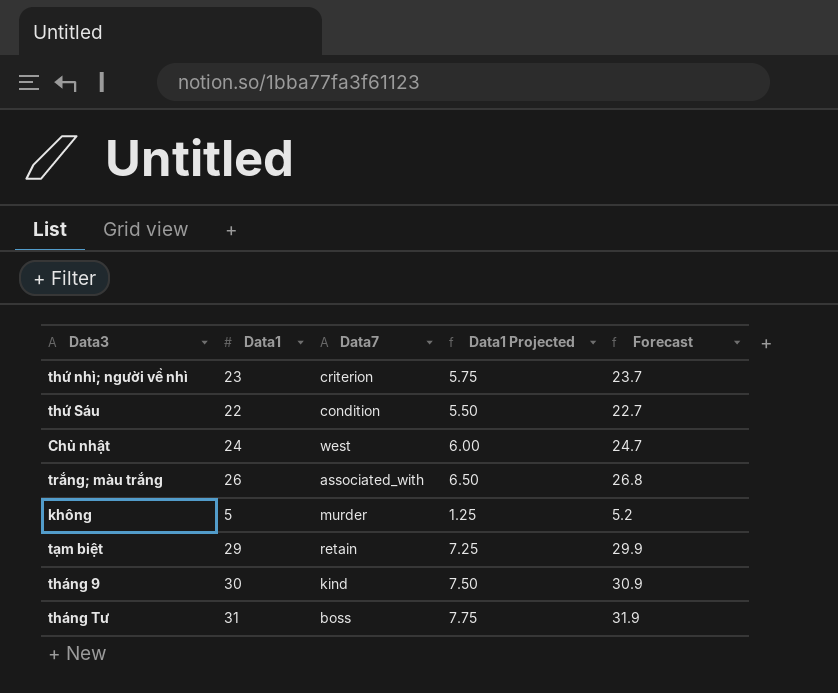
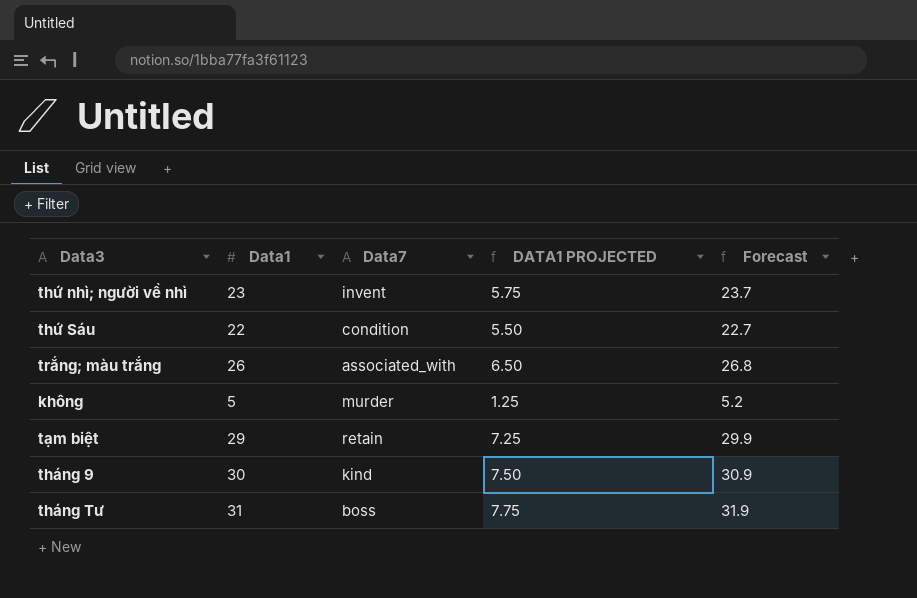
column name: Data1 Projected -> DATA1 PROJECTED
row Chủ nhật: 24 | west | 6.00 | 24.7 -> none
thứ nhì; người về nhì | Data7: criterion -> invent

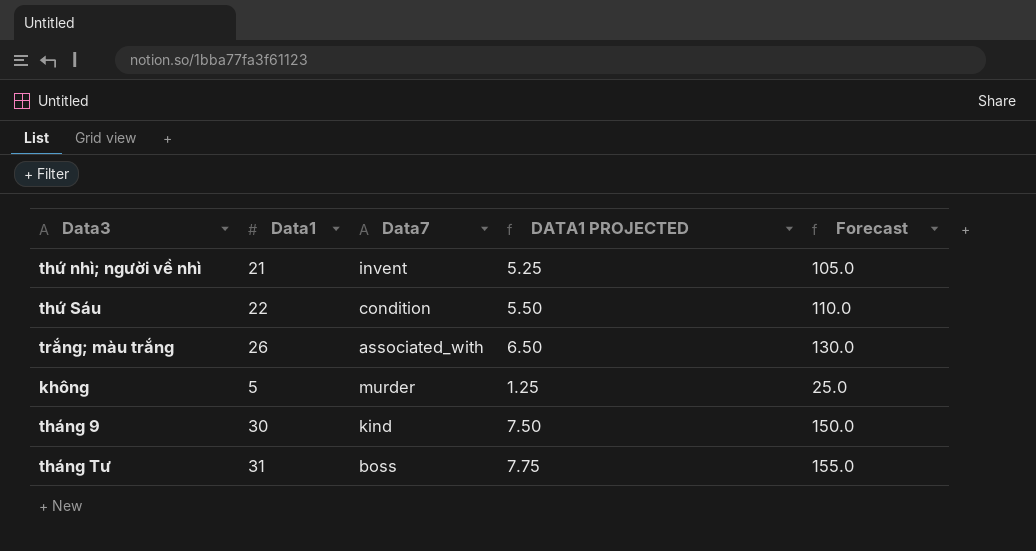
column Forecast | formula: [Data1] * 1.03 -> [Data1] * 5
row tạm biệt: 29 | retain | 7.25 | 29.9 -> none
thứ nhì; người về nhì | Data1: 23 -> 21
thứ nhì; người về nhì | DATA1 PROJECTED: 5.75 -> 5.25

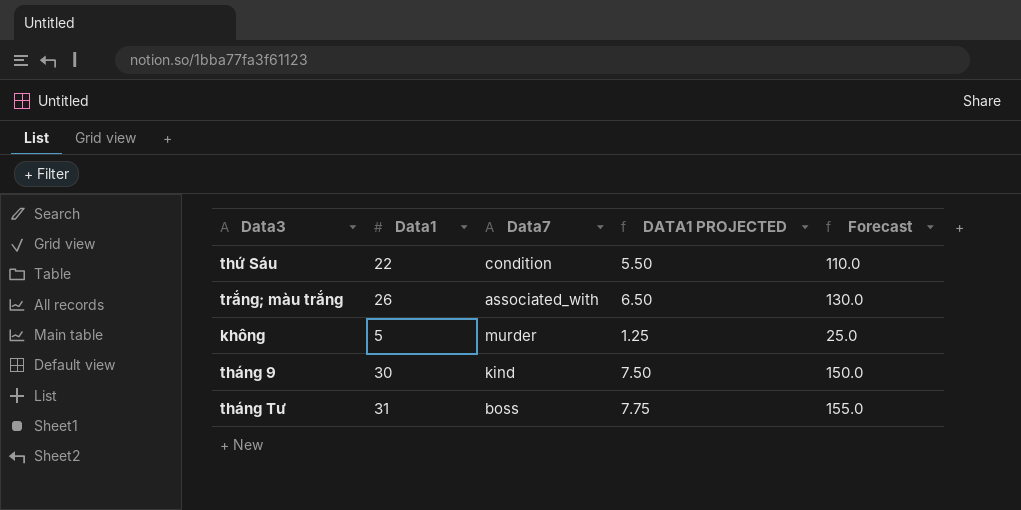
row thứ nhì; người về nhì: 21 | invent | 5.25 | 105.0 -> none

